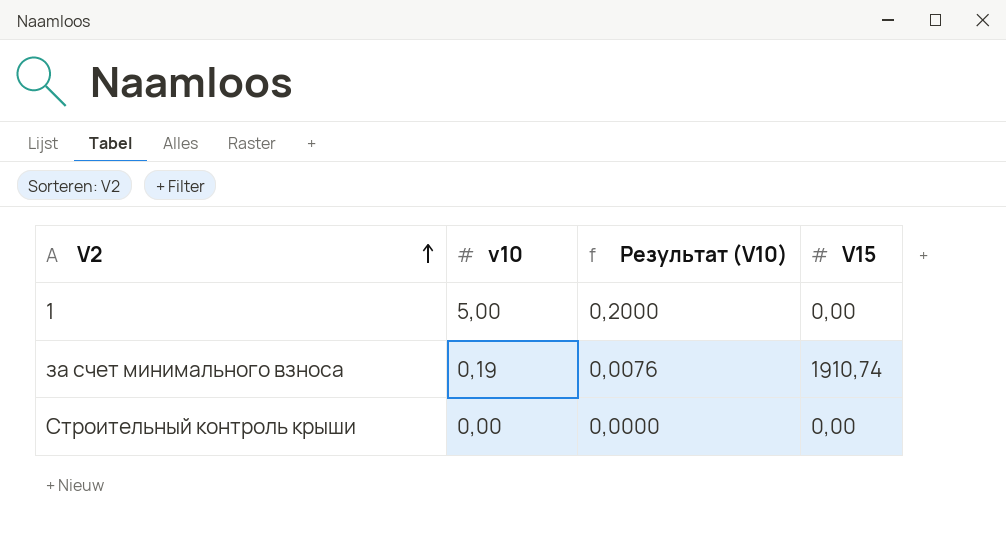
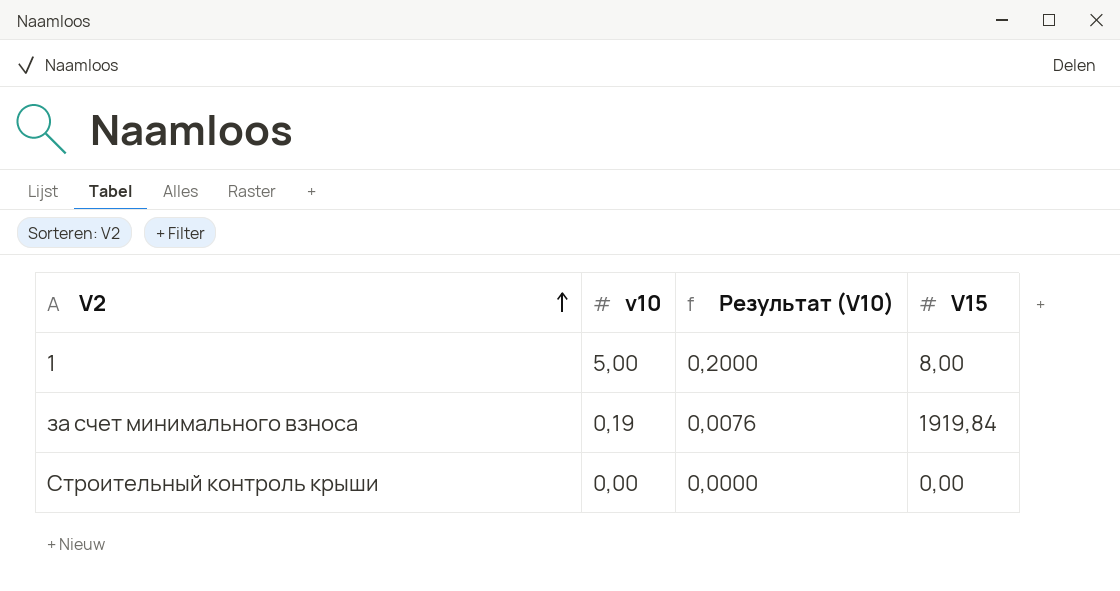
1 | V15: 0,00 -> 8,00
за счет минимального взноса | V15: 1910,74 -> 1919,84

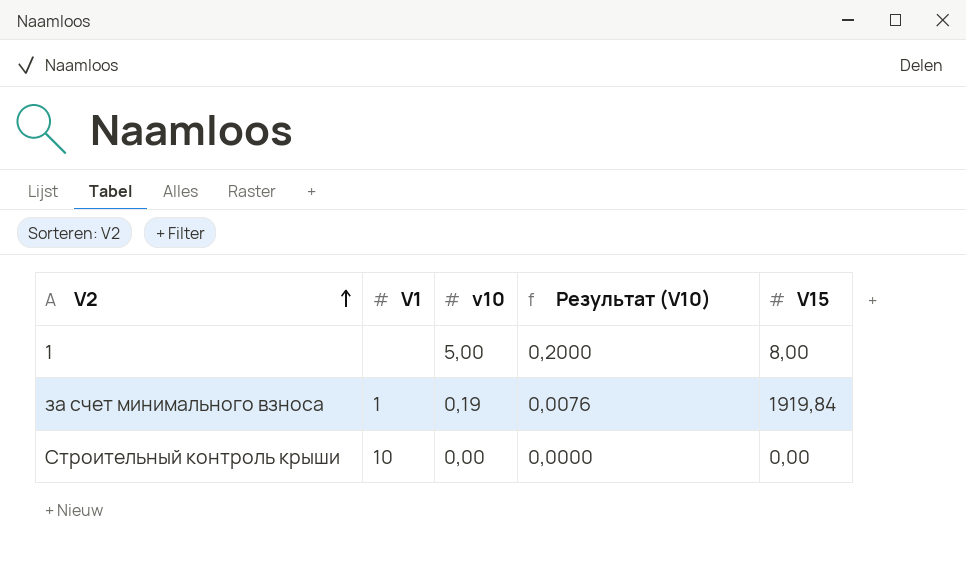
column V1 | position: none -> 2

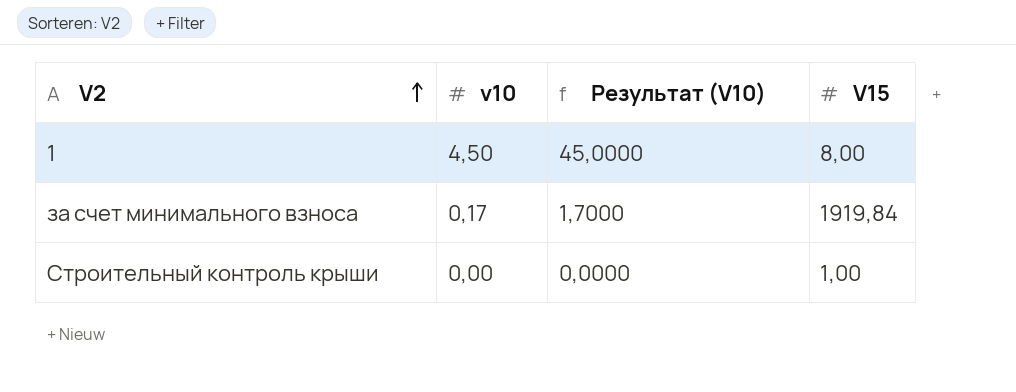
column V1 | position: 2 -> none
column Результат (V10) | formula: [v10] * 0,04 -> [v10] * 10
1 | v10: 5,00 -> 4,50
за счет минимального взноса | v10: 0,19 -> 0,17
Строительный контроль крыши | V15: 0,00 -> 1,00

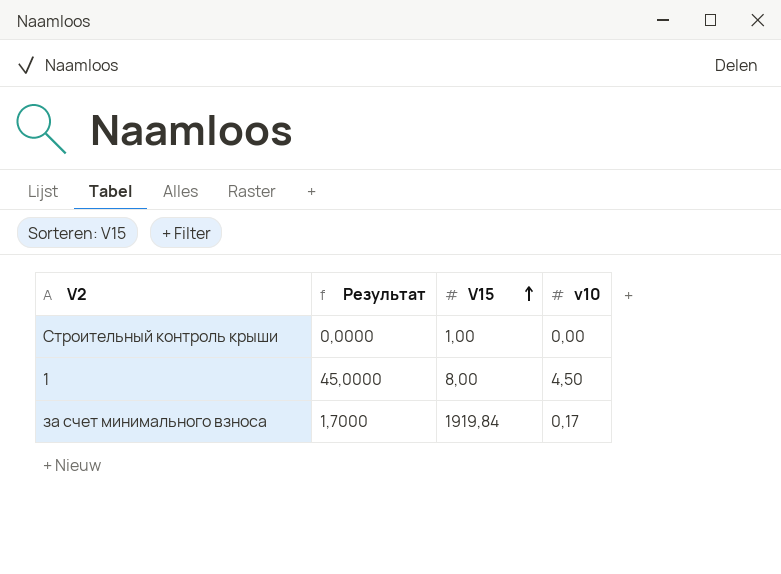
row order: V2 ascending -> V15 ascending
column name: Результат (V10) -> Результат
column v10 | position: 2 -> 4

